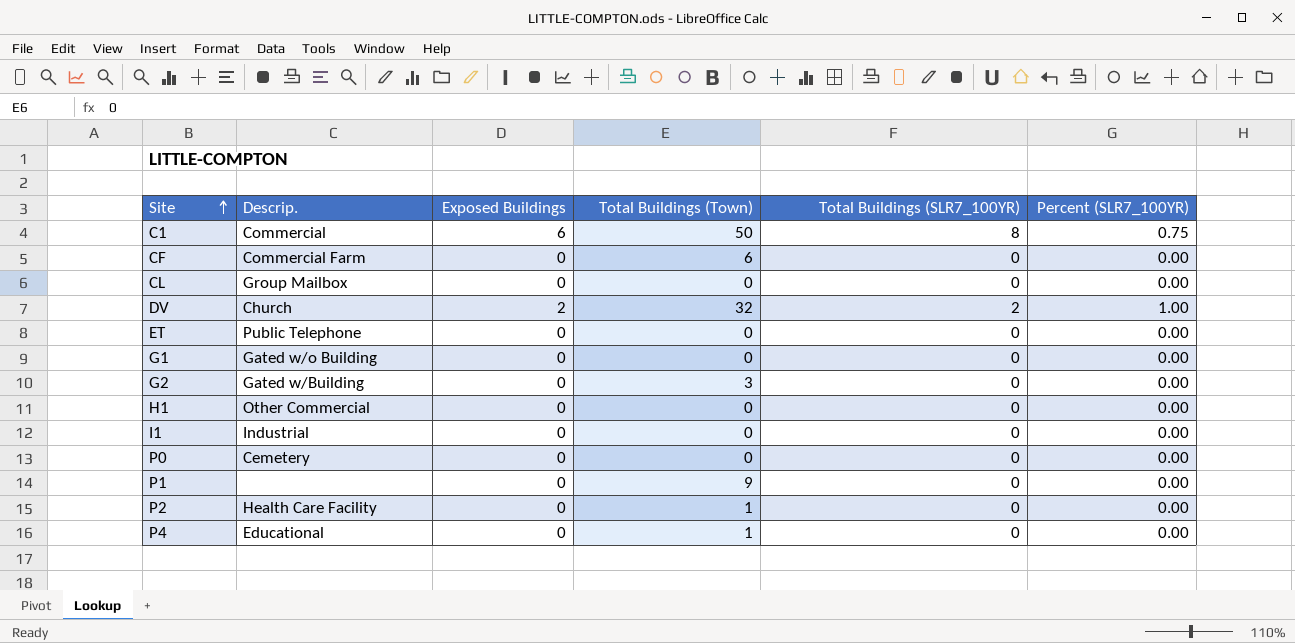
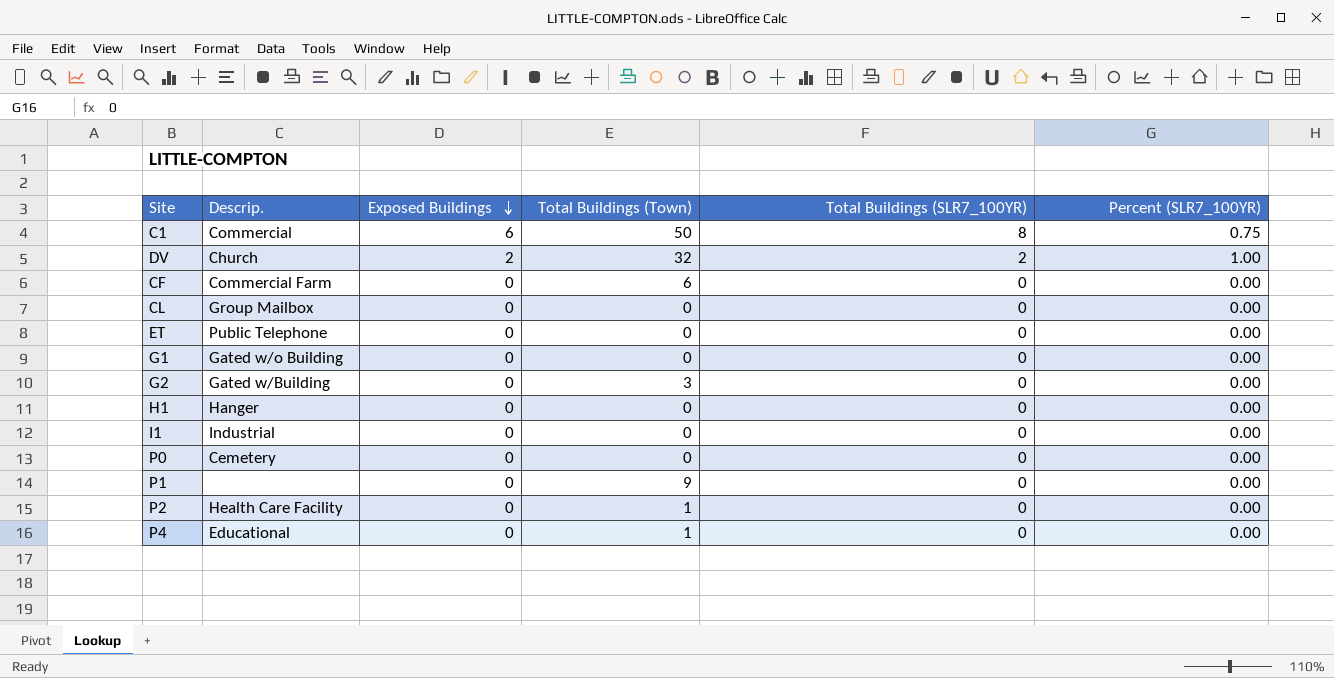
row order: Site ascending -> Exposed Buildings descending
H1 | Descrip.: Other Commercial -> Hanger

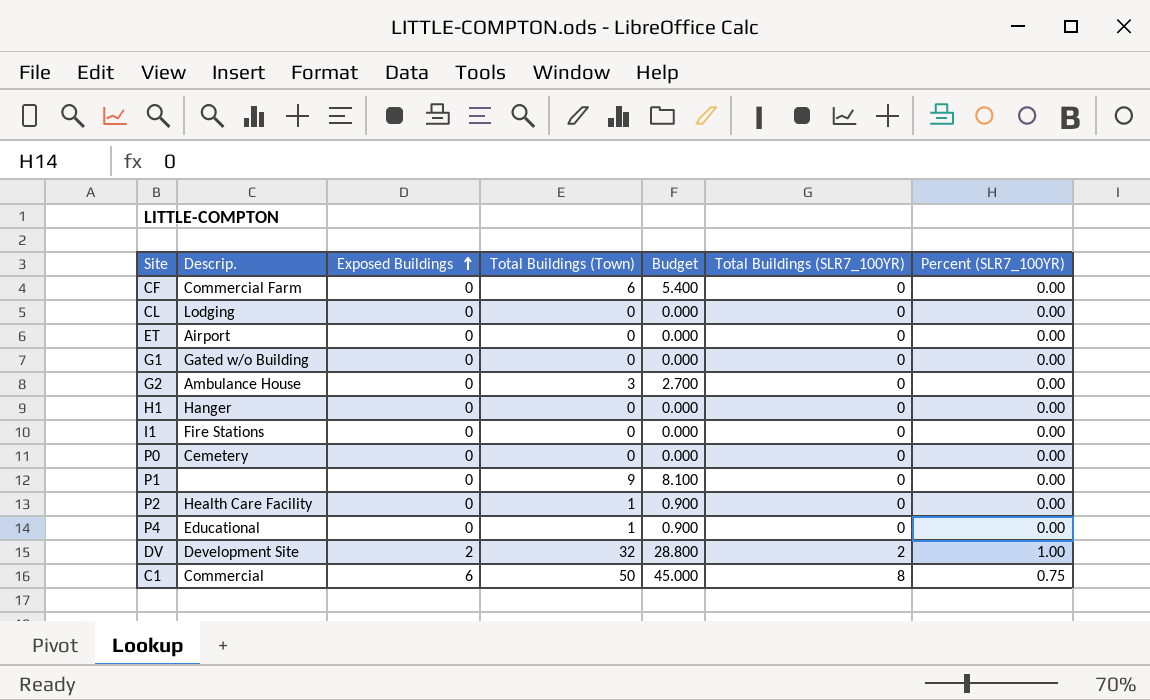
row order: Exposed Buildings descending -> Exposed Buildings ascending
column Budget | formula: none -> [Total Buildings (Town)] * 0.9
CL | Descrip.: Group Mailbox -> Lodging
ET | Descrip.: Public Telephone -> Airport
G2 | Descrip.: Gated w/Building -> Ambulance House
I1 | Descrip.: Industrial -> Fire Stations
DV | Descrip.: Church -> Development Site

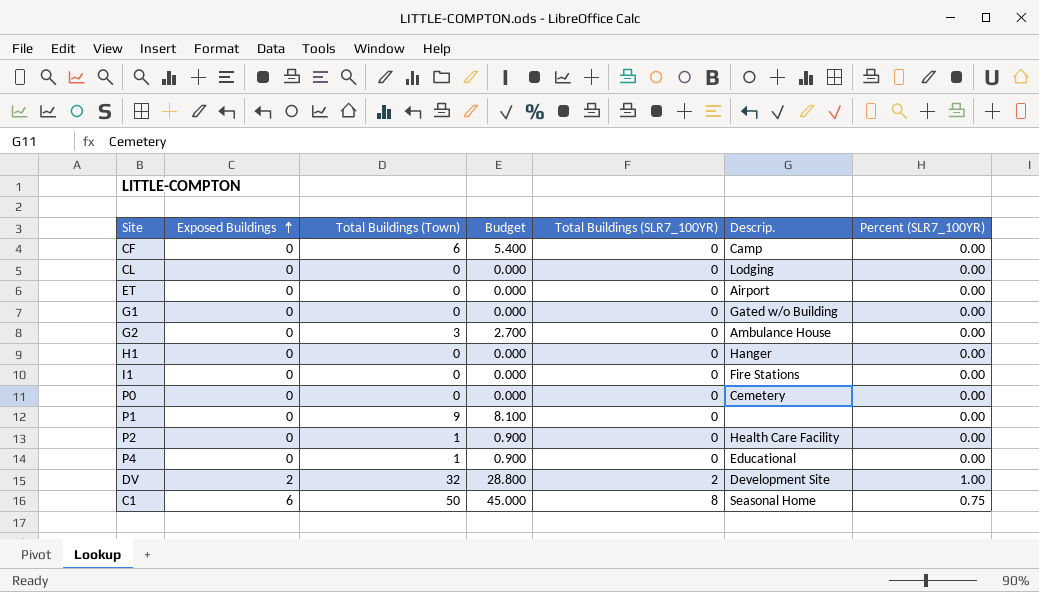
column Descrip. | position: 2 -> 6
CF | Descrip.: Commercial Farm -> Camp
C1 | Descrip.: Commercial -> Seasonal Home

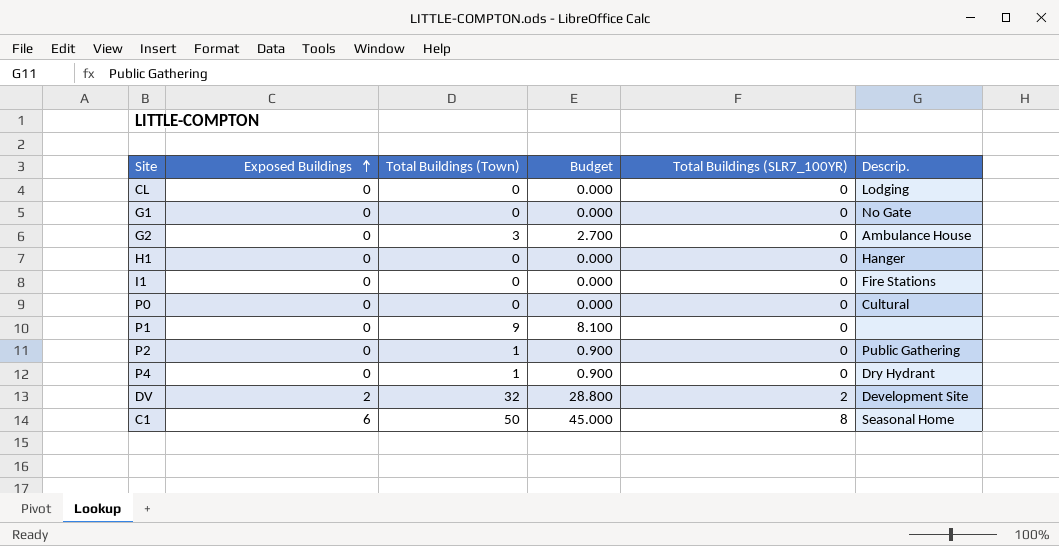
column Percent (SLR7_100YR) | position: 7 -> none
row CF: 0 | 6 | 5.400 | 0 | Camp | 0.00 -> none
row ET: 0 | 0 | 0.000 | 0 | Airport | 0.00 -> none
G1 | Descrip.: Gated w/o Building -> No Gate
P0 | Descrip.: Cemetery -> Cultural
P2 | Descrip.: Health Care Facility -> Public Gathering
P4 | Descrip.: Educational -> Dry Hydrant

